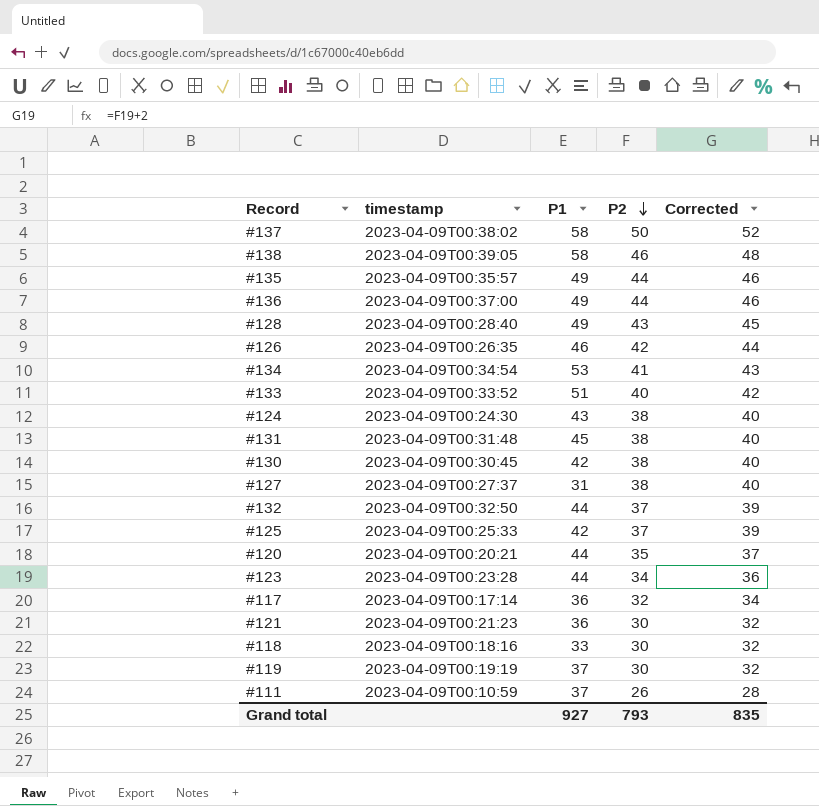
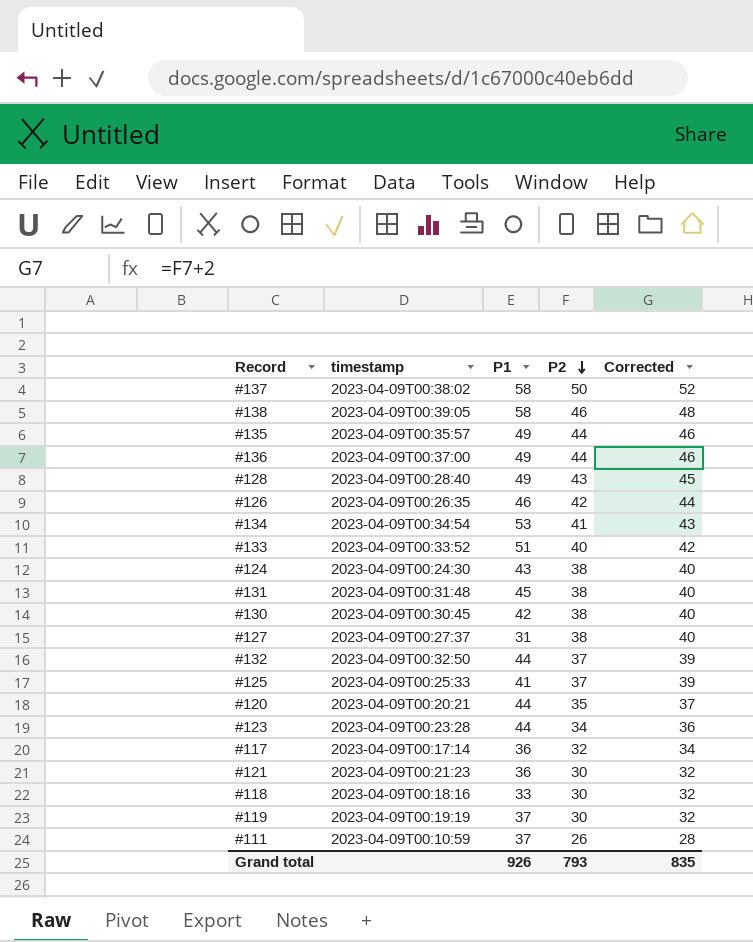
#125 | P1: 42 -> 41
Grand total | P1: 927 -> 926

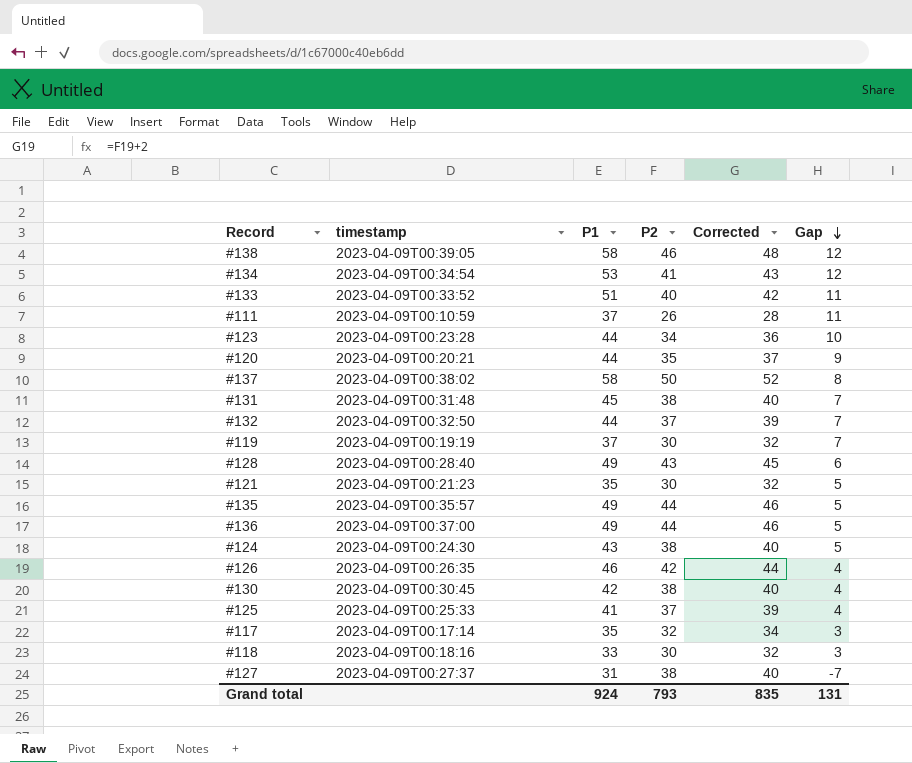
row order: P2 descending -> Gap descending
column Gap | formula: none -> [P1] - [P2]
#121 | P1: 36 -> 35
#117 | P1: 36 -> 35
Grand total | P1: 926 -> 924

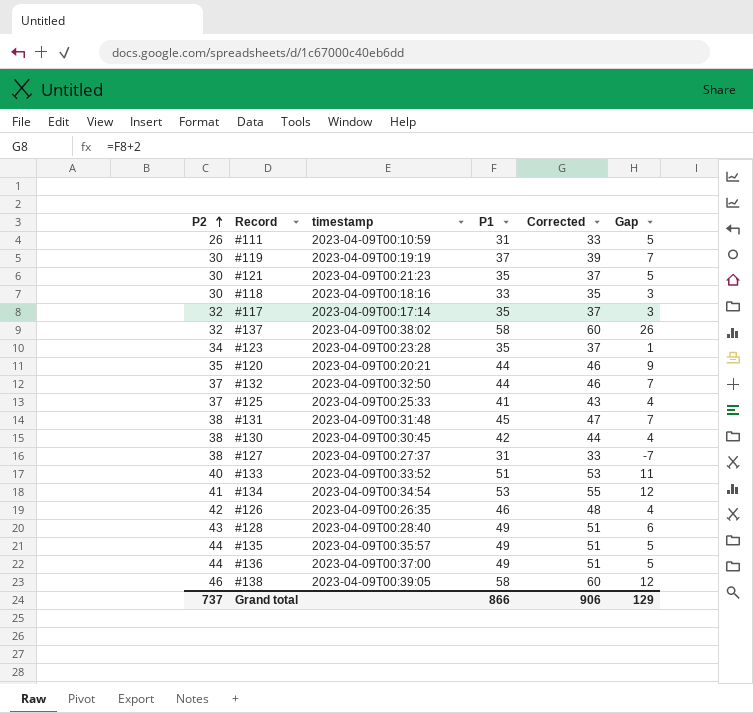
row order: Gap descending -> P2 ascending
column P2 | position: 4 -> 1
column Corrected | formula: [P2] + 2 -> [P1] + 2
row #124: 2023-04-09T00:24:30 | 43 | 38 | 40 | 5 -> none
#111 | P1: 37 -> 31
#111 | Gap: 11 -> 5
#137 | P2: 50 -> 32
#137 | Gap: 8 -> 26
#123 | P1: 44 -> 35
#123 | Gap: 10 -> 1
Grand total | P2: 793 -> 737
Grand total | P1: 924 -> 866
Grand total | Corrected: 835 -> 906
Grand total | Gap: 131 -> 129

